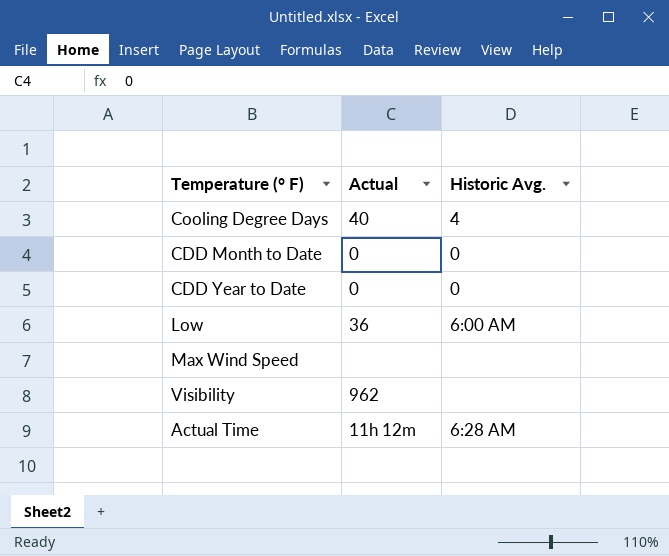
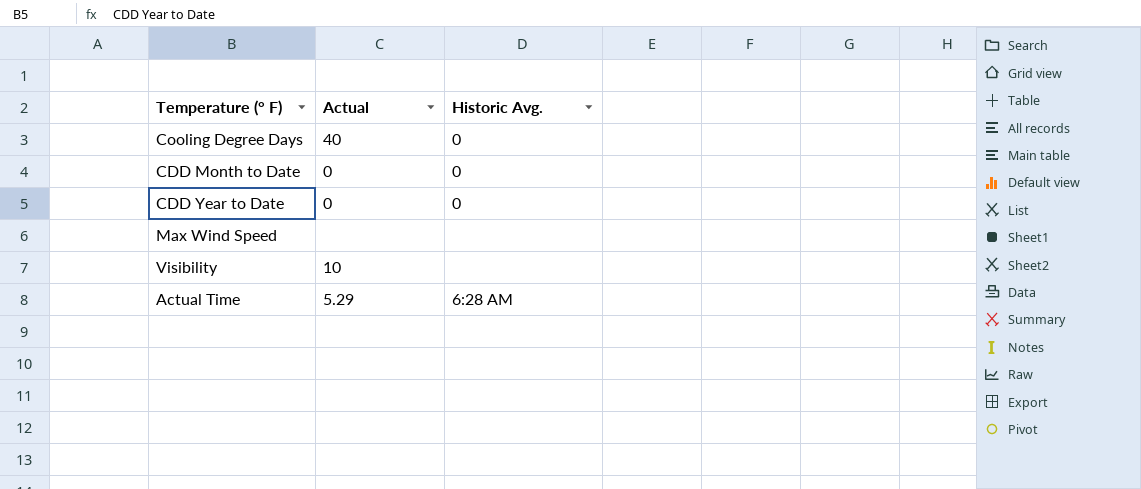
row Low: 36 | 6:00 AM -> none
Cooling Degree Days | Historic Avg.: 4 -> 0
Visibility | Actual: 962 -> 10
Actual Time | Actual: 11h 12m -> 5.29

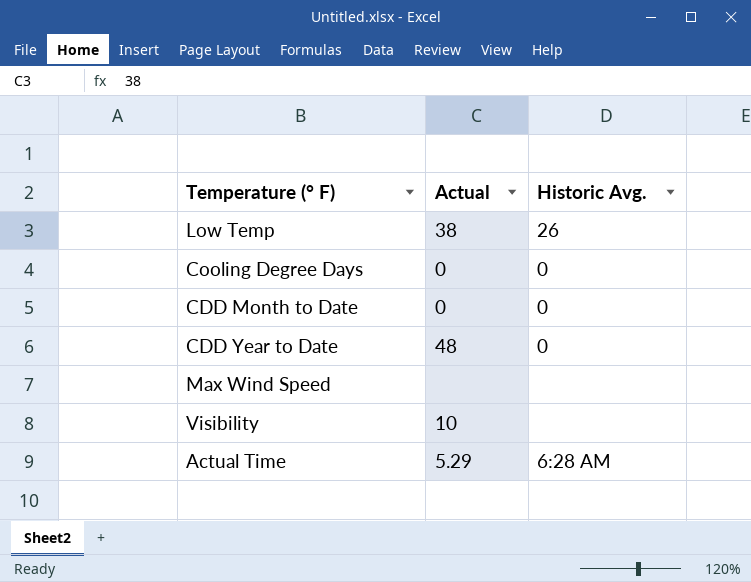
row Low Temp: none -> 38 | 26
Cooling Degree Days | Actual: 40 -> 0
CDD Year to Date | Actual: 0 -> 48

